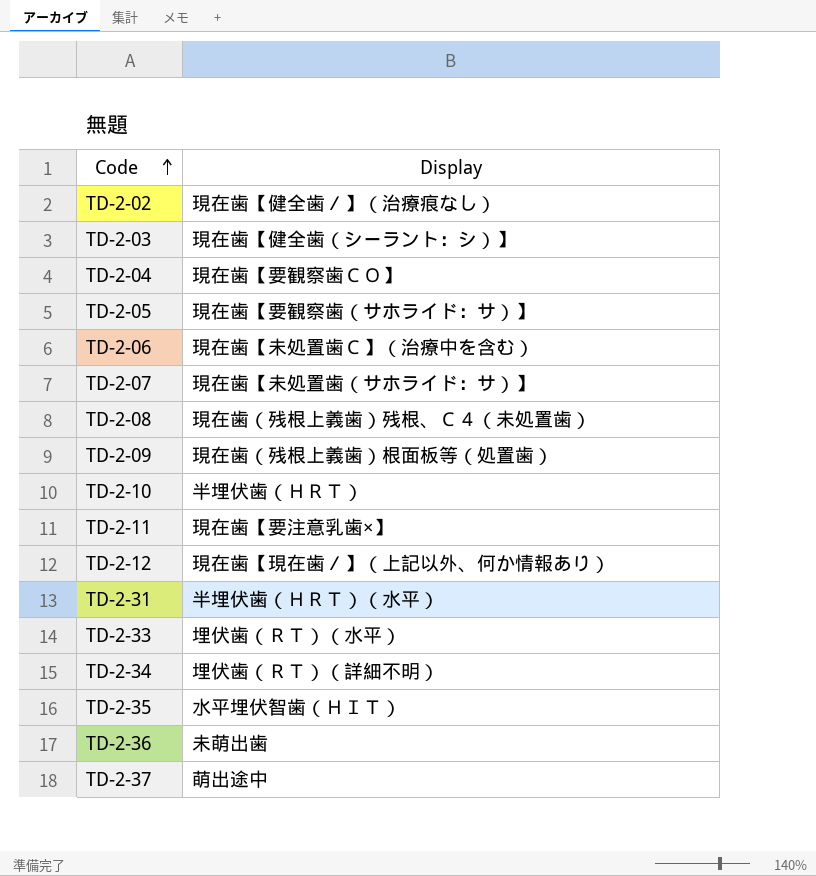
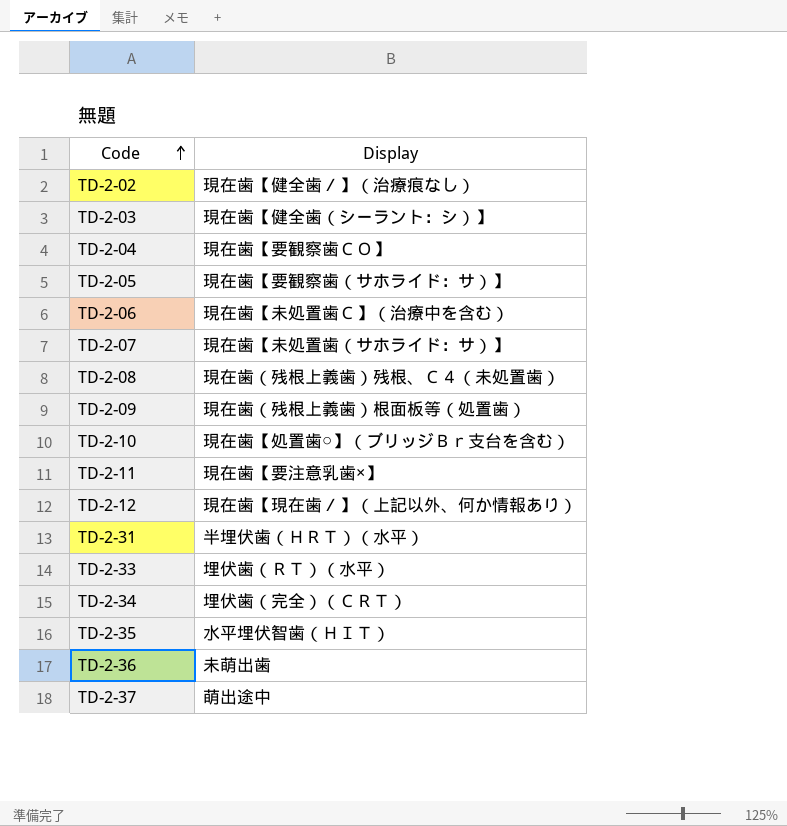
TD-2-10 | Display: 半埋伏歯（ＨＲＴ） -> 現在歯【処置歯○】（ブリッジＢｒ支台を含む）
TD-2-34 | Display: 埋伏歯（ＲＴ）（詳細不明） -> 埋伏歯（完全）（ＣＲＴ）

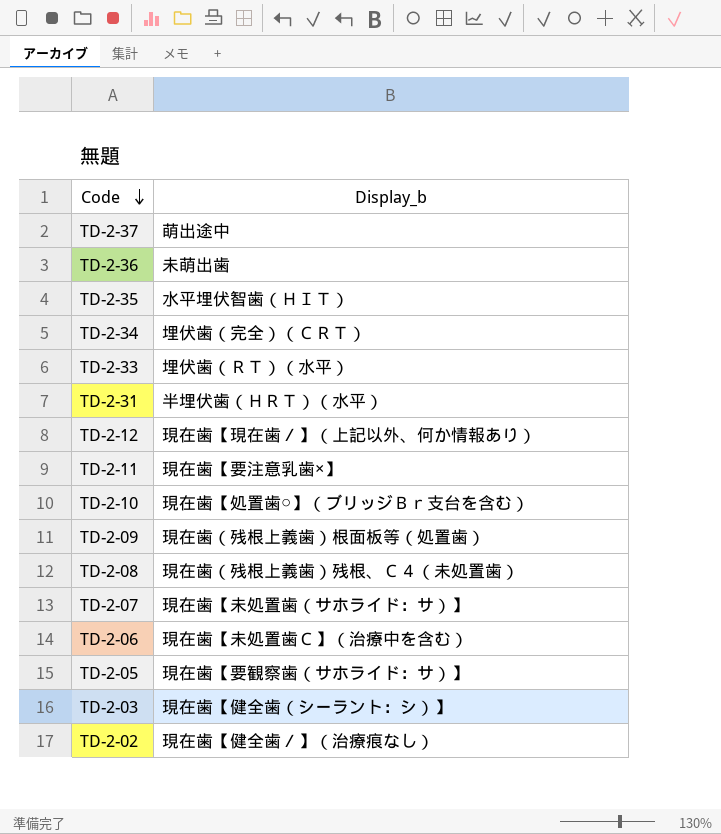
row order: Code ascending -> Code descending
column name: Display -> Display_b
row TD-2-04: 現在歯【要観察歯ＣＯ】 -> none

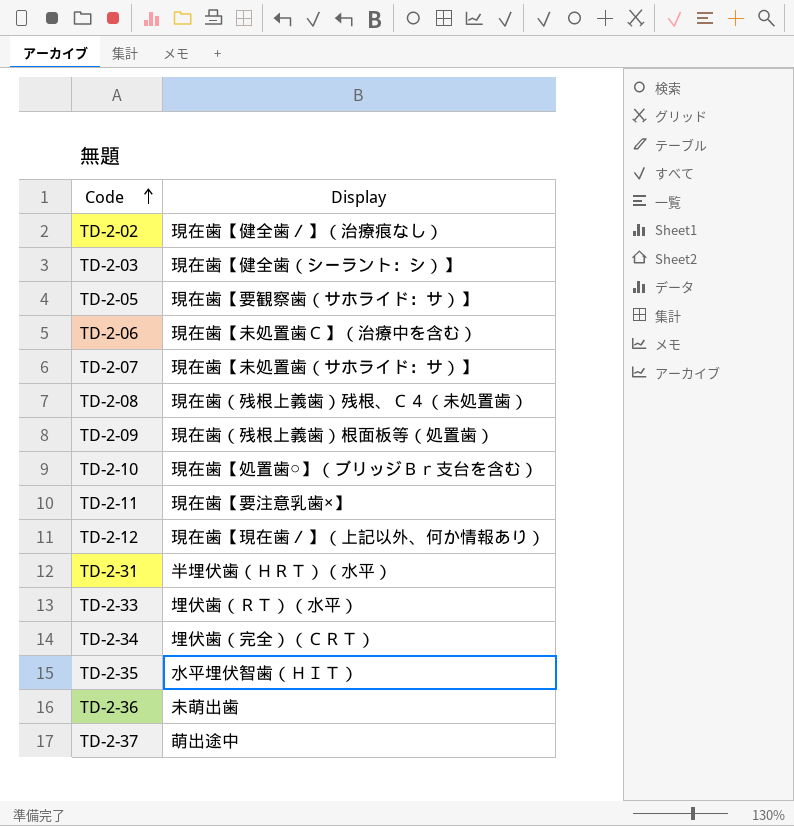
row order: Code descending -> Code ascending
column name: Display_b -> Display

